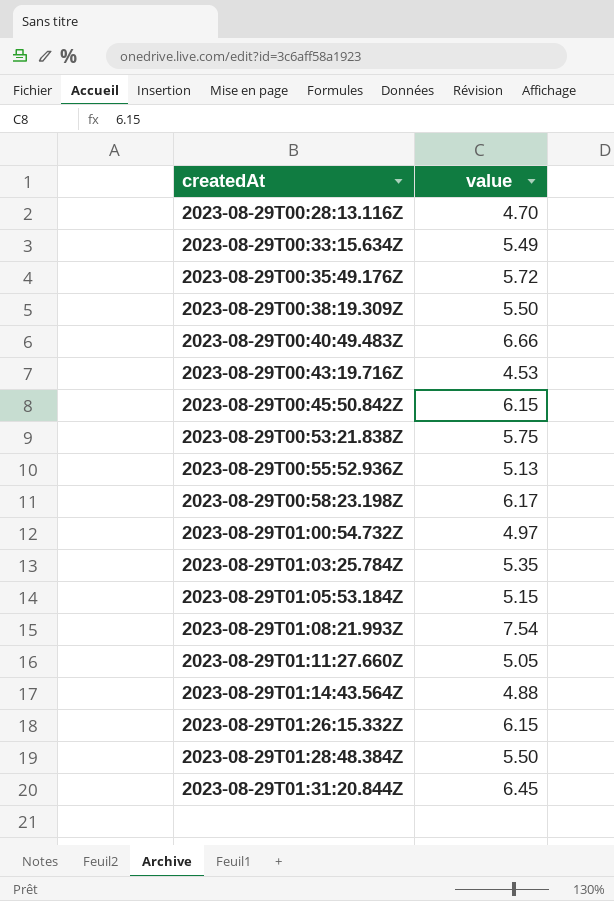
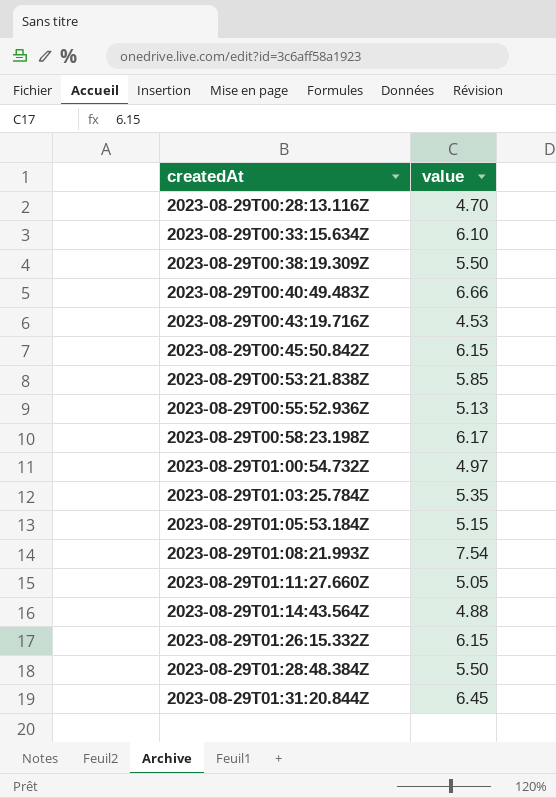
row 2023-08-29T00:35:49.176Z: 5.72 -> none
2023-08-29T00:33:15.634Z | value: 5.49 -> 6.10
2023-08-29T00:53:21.838Z | value: 5.75 -> 5.85

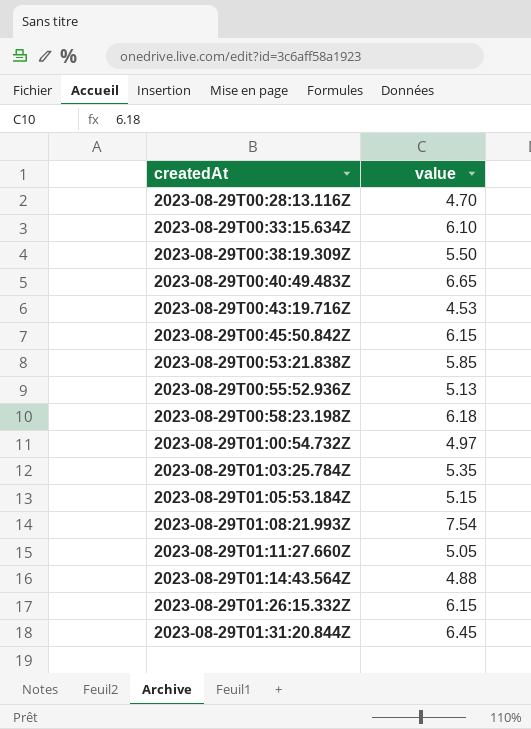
row 2023-08-29T01:28:48.384Z: 5.50 -> none
2023-08-29T00:40:49.483Z | value: 6.66 -> 6.65
2023-08-29T00:58:23.198Z | value: 6.17 -> 6.18

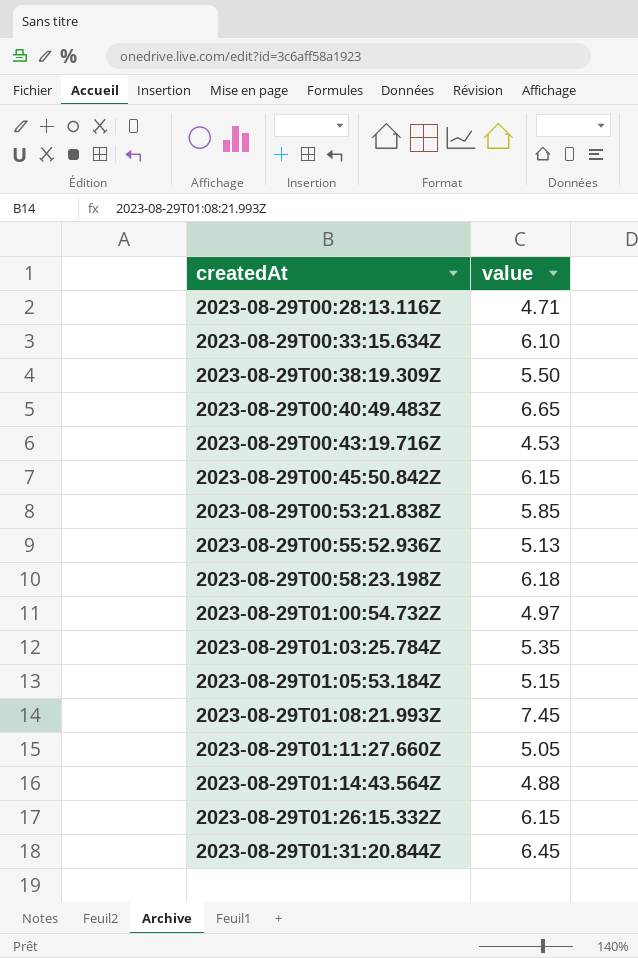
2023-08-29T00:28:13.116Z | value: 4.70 -> 4.71
2023-08-29T01:08:21.993Z | value: 7.54 -> 7.45

